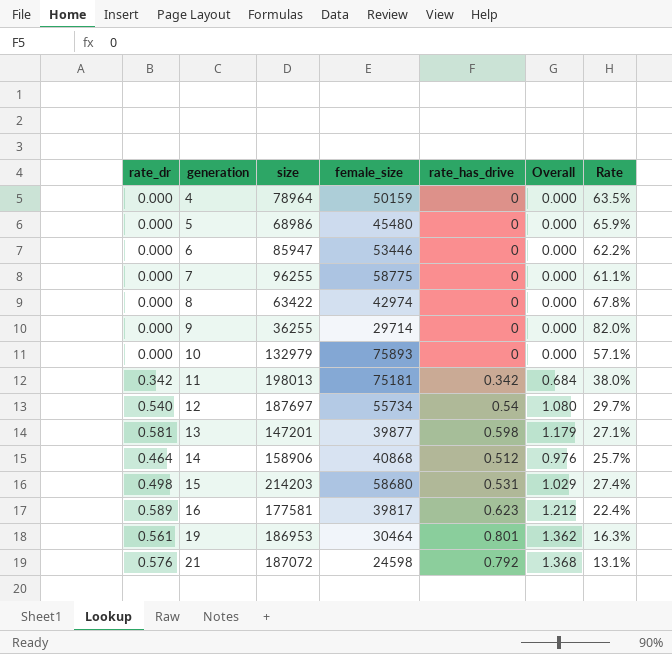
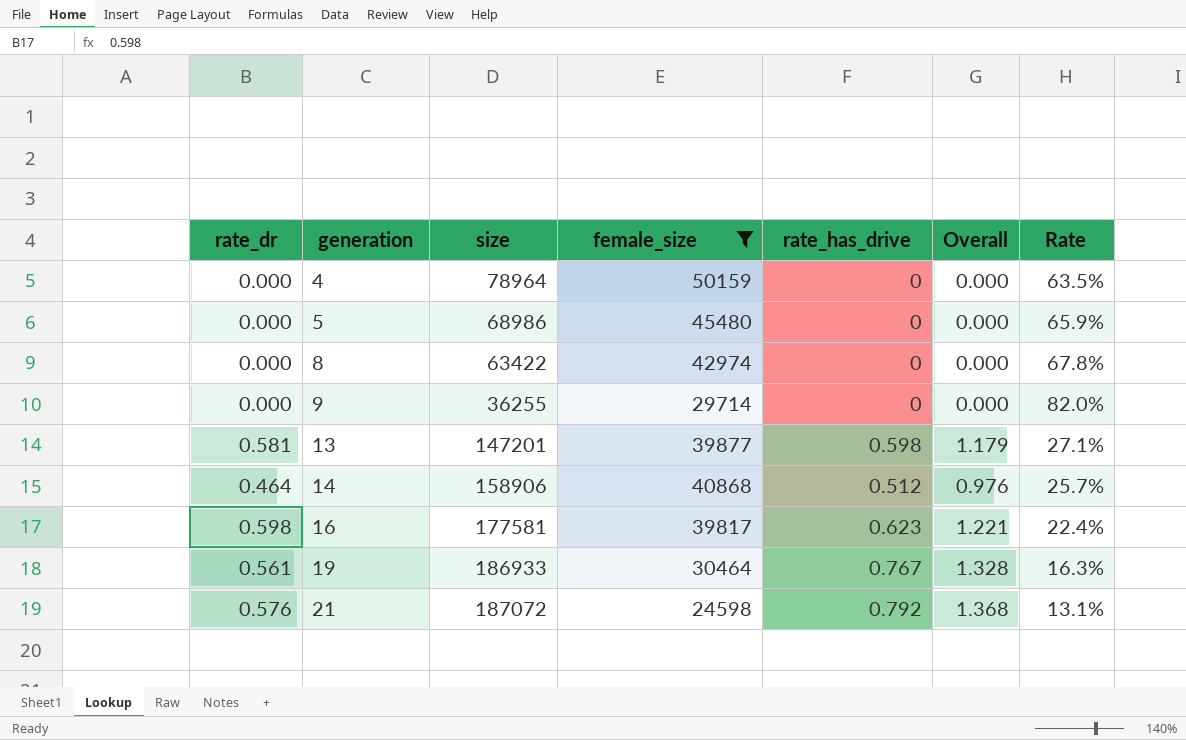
filter: none -> female_size <= 50159
16 | rate_dr: 0.589 -> 0.598
16 | Overall: 1.212 -> 1.221
19 | size: 186953 -> 186933
19 | rate_has_drive: 0.801 -> 0.767
19 | Overall: 1.362 -> 1.328

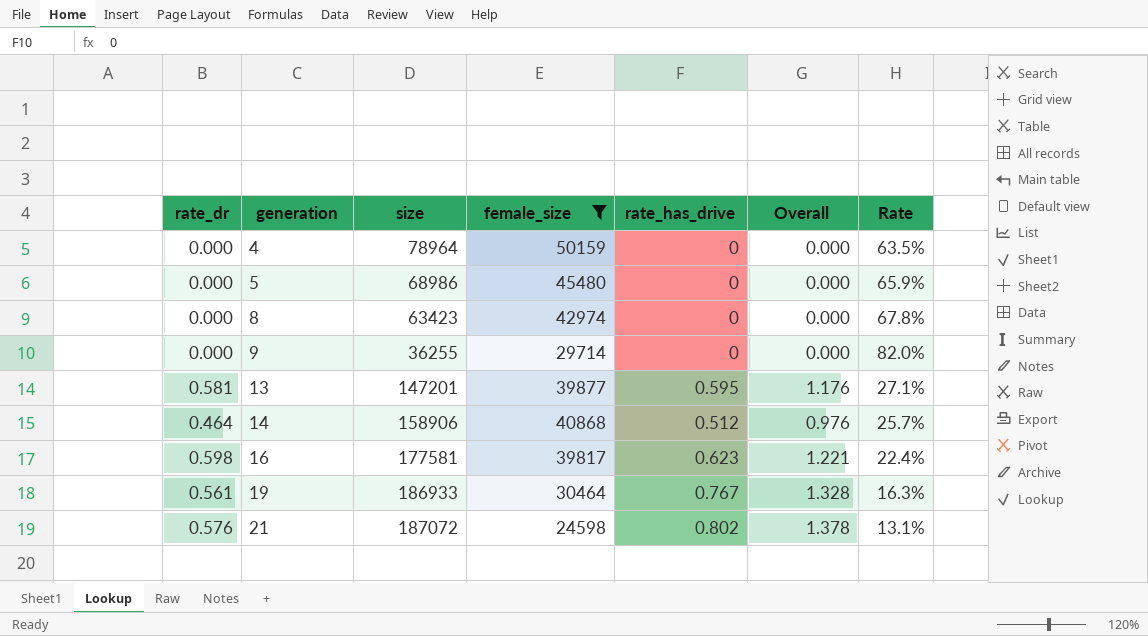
8 | size: 63422 -> 63423
13 | rate_has_drive: 0.598 -> 0.595
13 | Overall: 1.179 -> 1.176
21 | rate_has_drive: 0.792 -> 0.802
21 | Overall: 1.368 -> 1.378

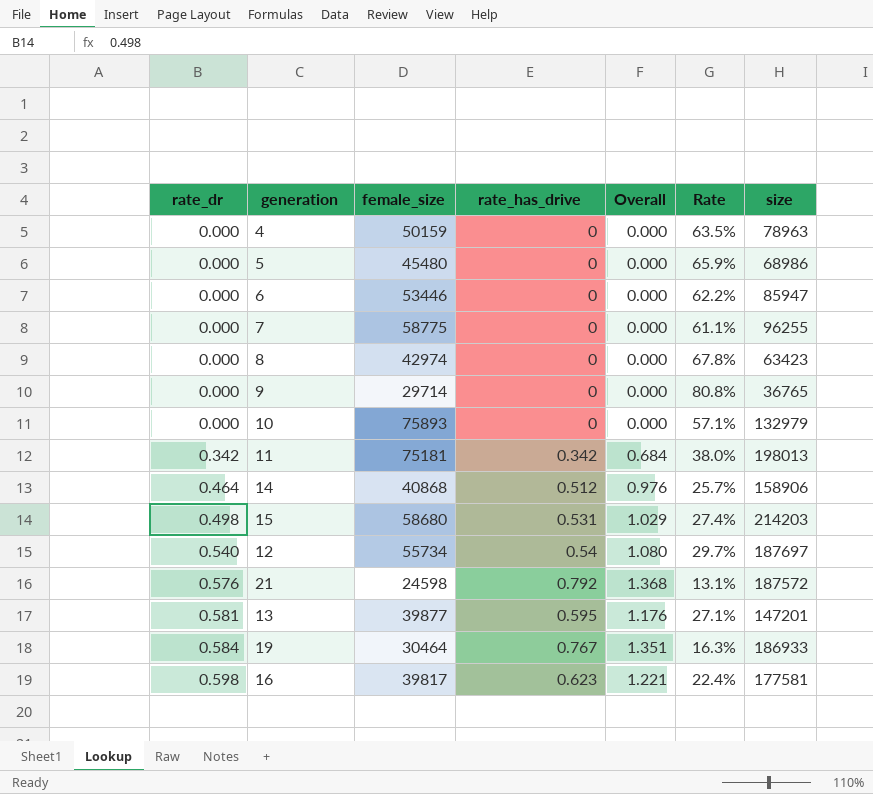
filter: female_size <= 50159 -> none
row order: generation ascending -> rate_dr ascending
column size | position: 3 -> 7
4 | size: 78964 -> 78963
9 | Rate: 82.0% -> 80.8%
9 | size: 36255 -> 36765
21 | rate_has_drive: 0.802 -> 0.792
21 | Overall: 1.378 -> 1.368
21 | size: 187072 -> 187572
19 | rate_dr: 0.561 -> 0.584
19 | Overall: 1.328 -> 1.351

